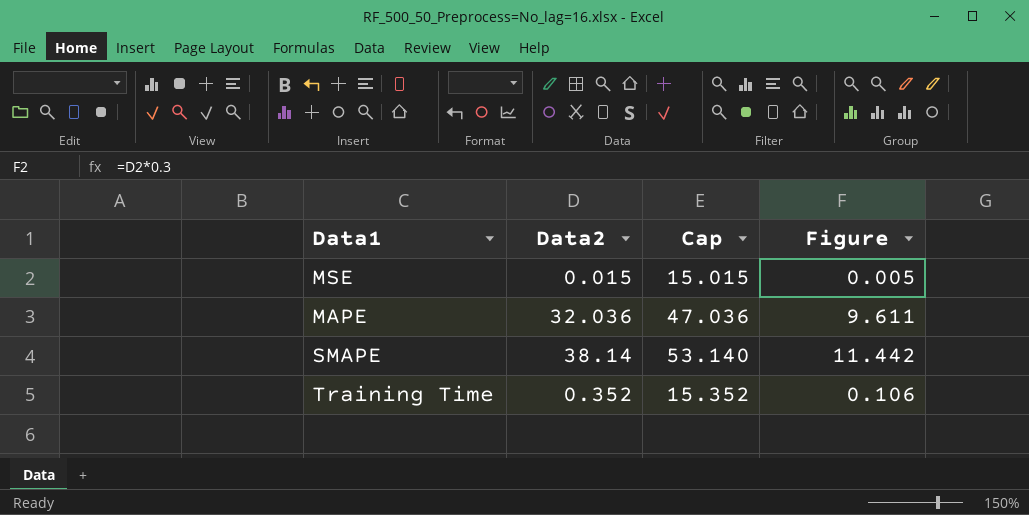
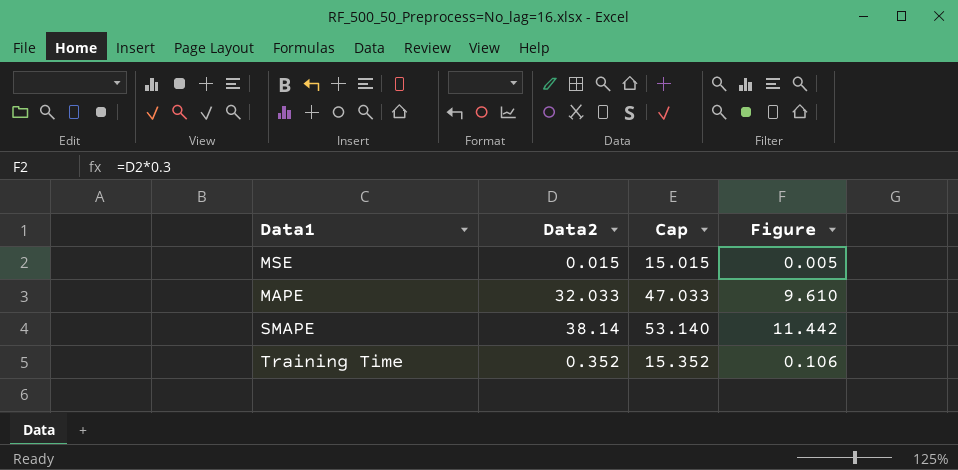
MAPE | Data2: 32.036 -> 32.033
MAPE | Cap: 47.036 -> 47.033
MAPE | Figure: 9.611 -> 9.610

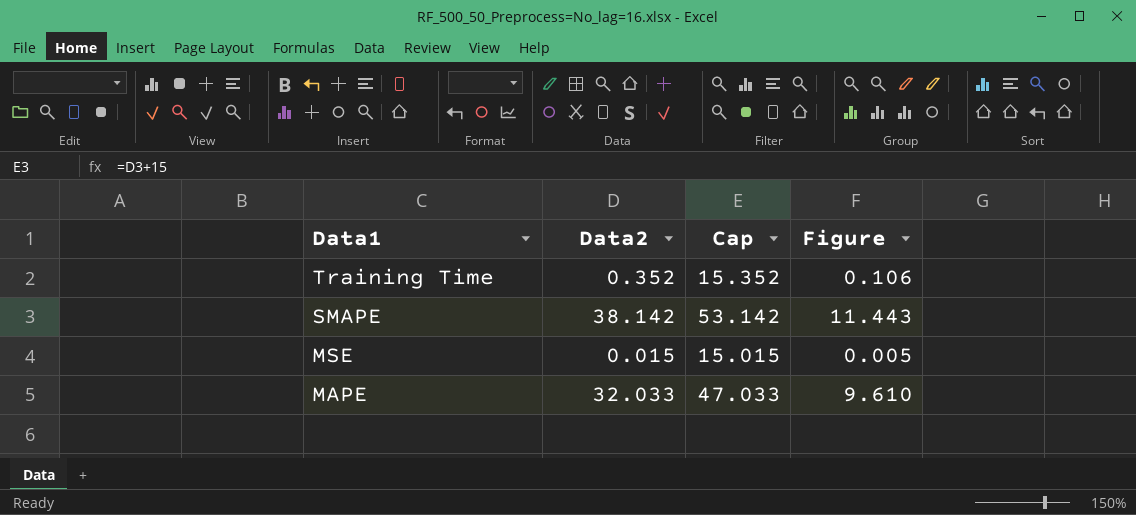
row order: none -> Data1 descending
SMAPE | Data2: 38.14 -> 38.142
SMAPE | Cap: 53.140 -> 53.142
SMAPE | Figure: 11.442 -> 11.443

